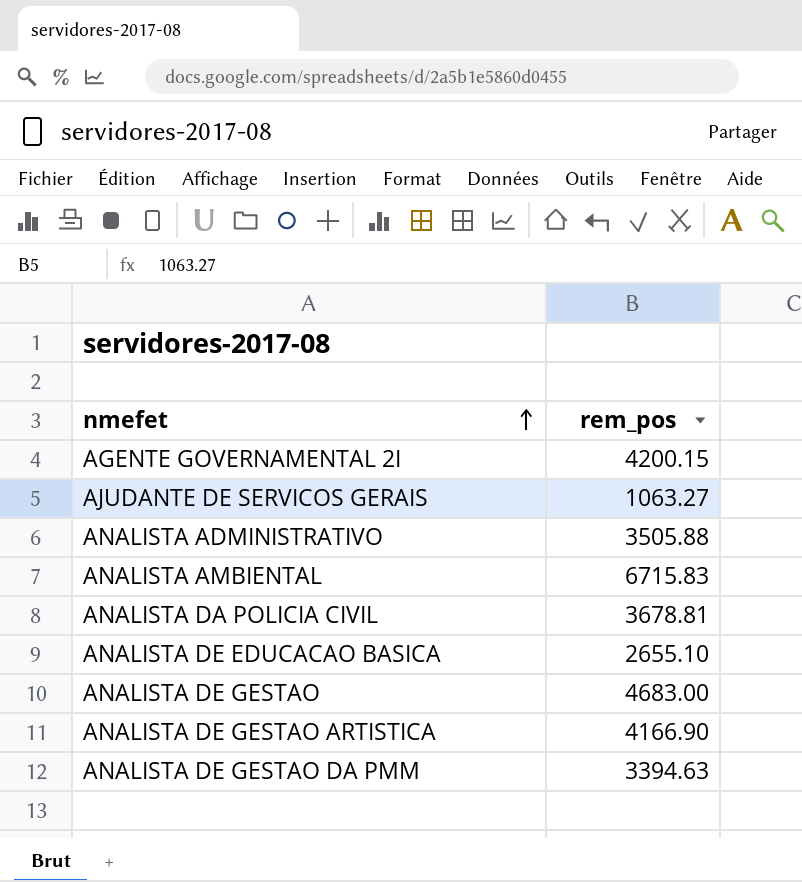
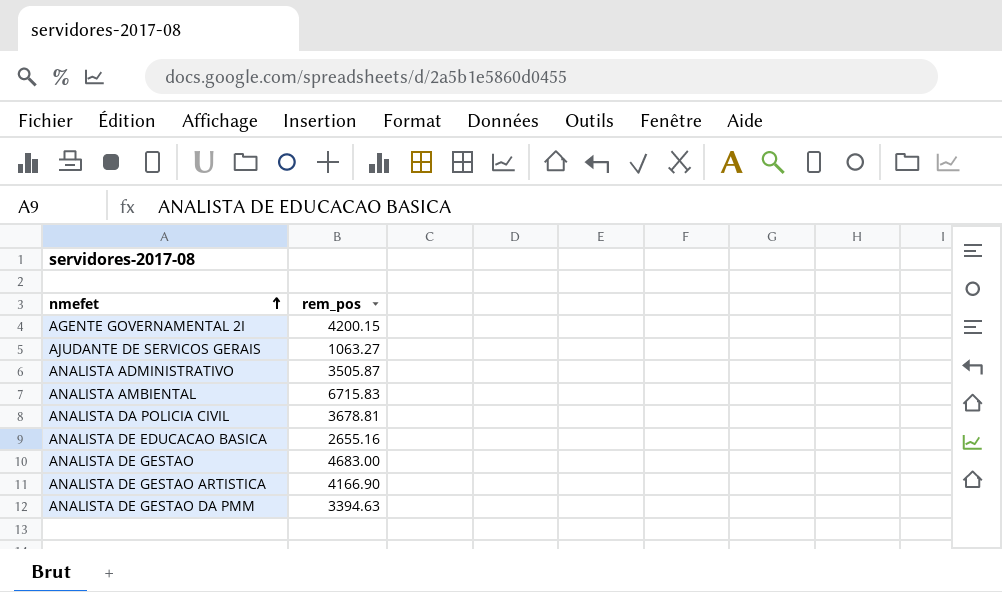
ANALISTA ADMINISTRATIVO | rem_pos: 3505.88 -> 3505.87
ANALISTA DE EDUCACAO BASICA | rem_pos: 2655.10 -> 2655.16

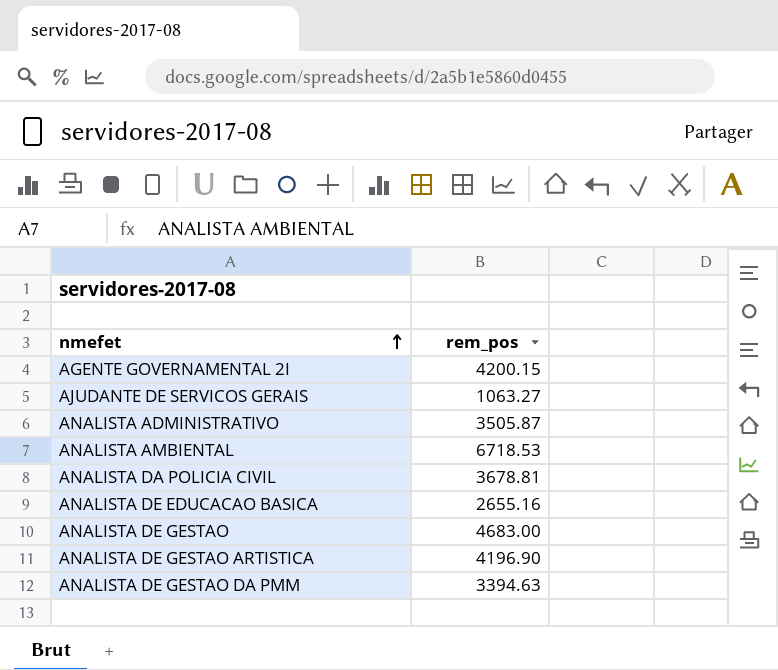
ANALISTA AMBIENTAL | rem_pos: 6715.83 -> 6718.53
ANALISTA DE GESTAO ARTISTICA | rem_pos: 4166.90 -> 4196.90

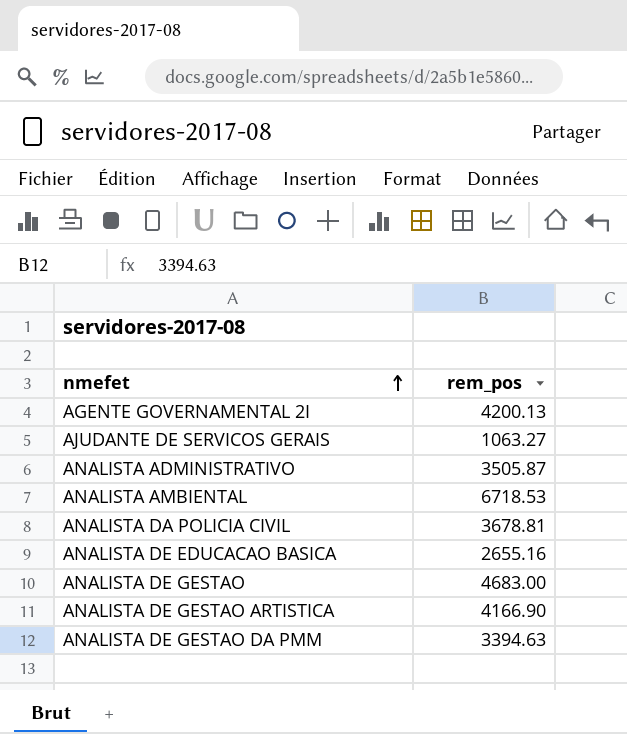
AGENTE GOVERNAMENTAL 2I | rem_pos: 4200.15 -> 4200.13
ANALISTA DE GESTAO ARTISTICA | rem_pos: 4196.90 -> 4166.90

